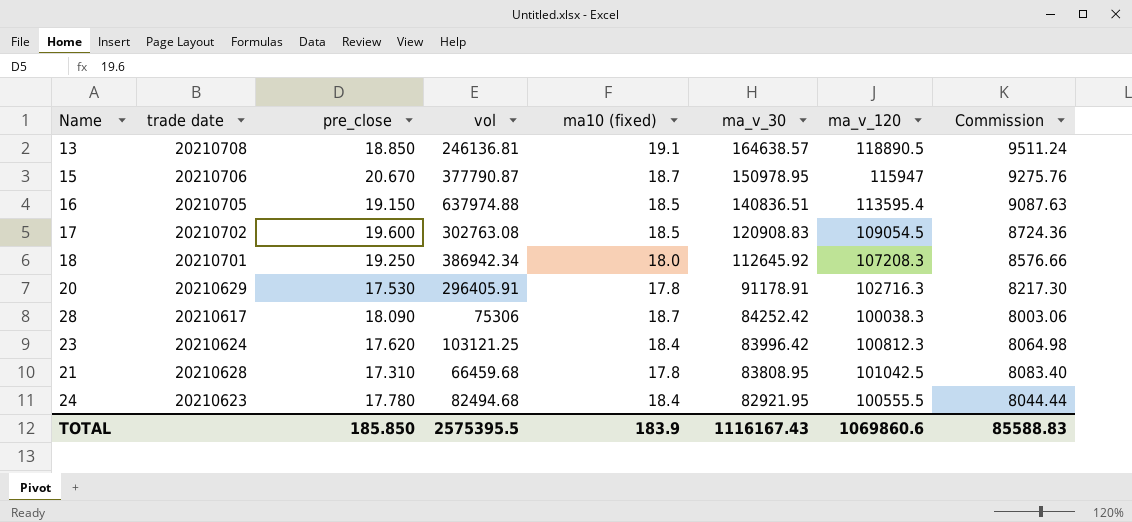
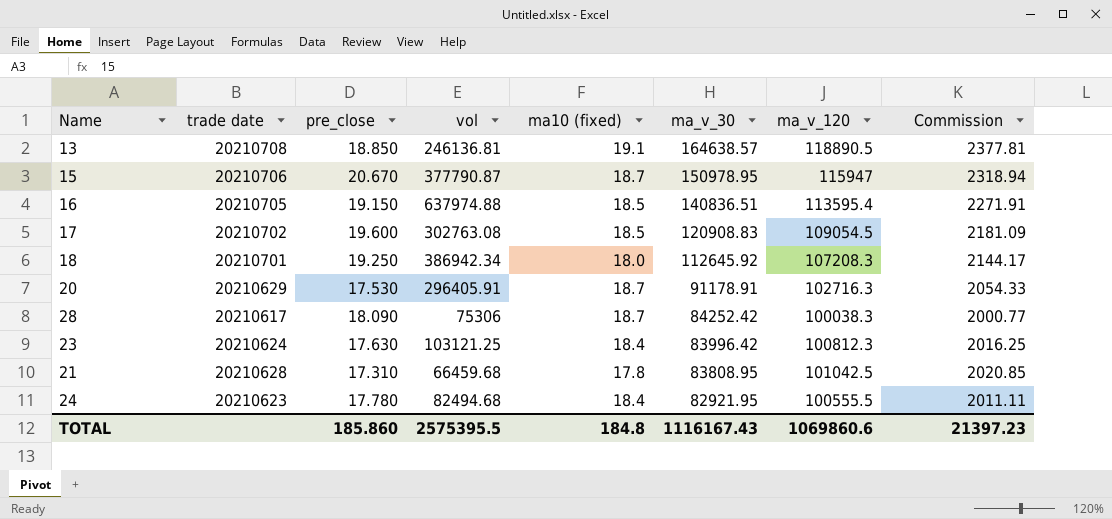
column Commission | formula: [ma_v_120] * 0.08 -> [ma_v_120] * 0.02
20 | ma10 (fixed): 17.8 -> 18.7
23 | pre_close: 17.620 -> 17.630
TOTAL | pre_close: 185.850 -> 185.860
TOTAL | ma10 (fixed): 183.9 -> 184.8
TOTAL | Commission: 85588.83 -> 21397.23

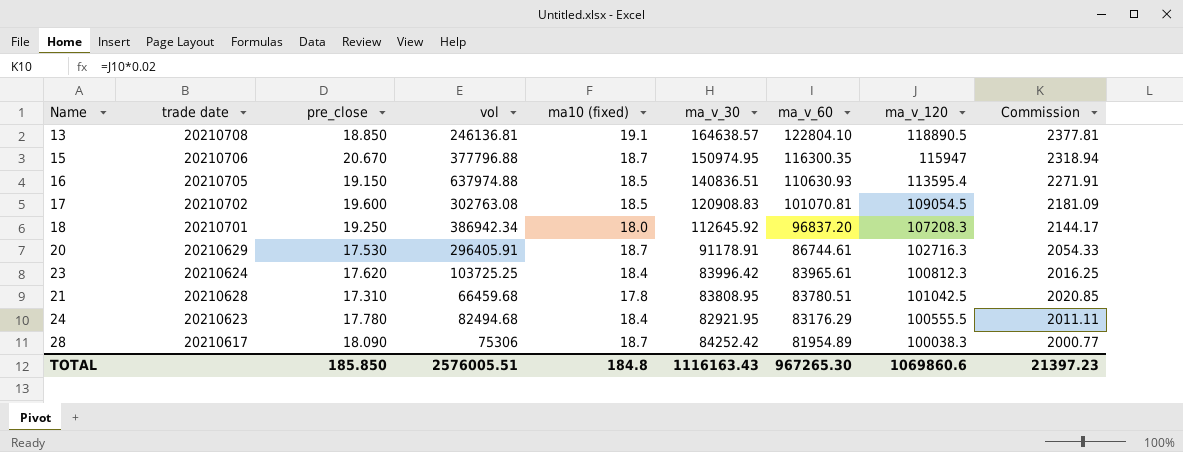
row order: ma_v_30 descending -> ma_v_60 descending
column ma_v_60 | position: none -> 7
15 | vol: 377790.87 -> 377796.88
15 | ma_v_30: 150978.95 -> 150974.95
23 | pre_close: 17.630 -> 17.620
23 | vol: 103121.25 -> 103725.25
TOTAL | pre_close: 185.860 -> 185.850
TOTAL | vol: 2575395.5 -> 2576005.51
TOTAL | ma_v_30: 1116167.43 -> 1116163.43

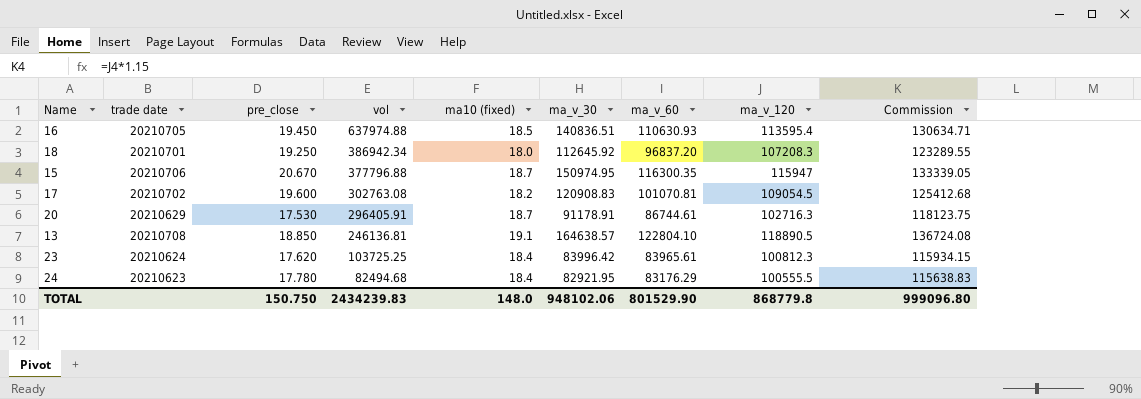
row order: ma_v_60 descending -> vol descending
column Commission | formula: [ma_v_120] * 0.02 -> [ma_v_120] * 1.15
row 21: 20210628 | 17.310 | 66459.68 | 17.8 | 83808.95 | 83780.51 | 101042.5 | 2020.85 -> none
row 28: 20210617 | 18.090 | 75306 | 18.7 | 84252.42 | 81954.89 | 100038.3 | 2000.77 -> none
16 | pre_close: 19.150 -> 19.450
17 | ma10 (fixed): 18.5 -> 18.2
TOTAL | pre_close: 185.850 -> 150.750
TOTAL | vol: 2576005.51 -> 2434239.83
TOTAL | ma10 (fixed): 184.8 -> 148.0
TOTAL | ma_v_30: 1116163.43 -> 948102.06
TOTAL | ma_v_60: 967265.30 -> 801529.90
TOTAL | ma_v_120: 1069860.6 -> 868779.8
TOTAL | Commission: 21397.23 -> 999096.80

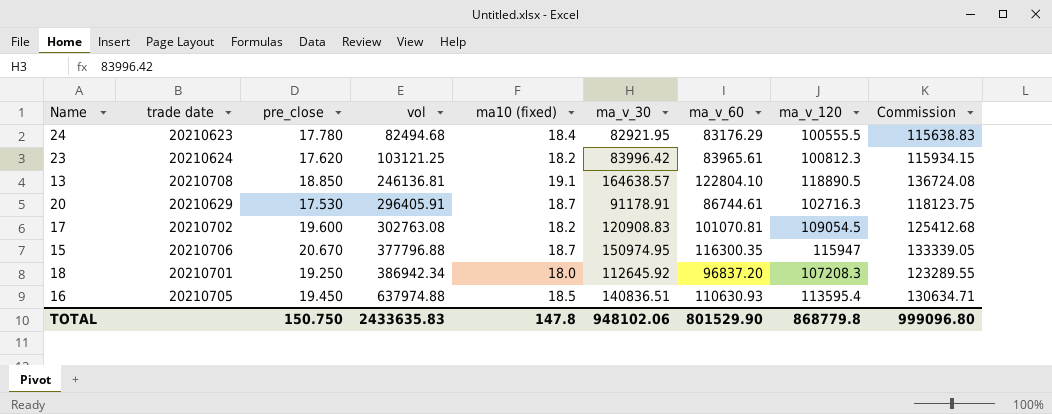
row order: vol descending -> vol ascending
23 | vol: 103725.25 -> 103121.25
23 | ma10 (fixed): 18.4 -> 18.2
TOTAL | vol: 2434239.83 -> 2433635.83
TOTAL | ma10 (fixed): 148.0 -> 147.8

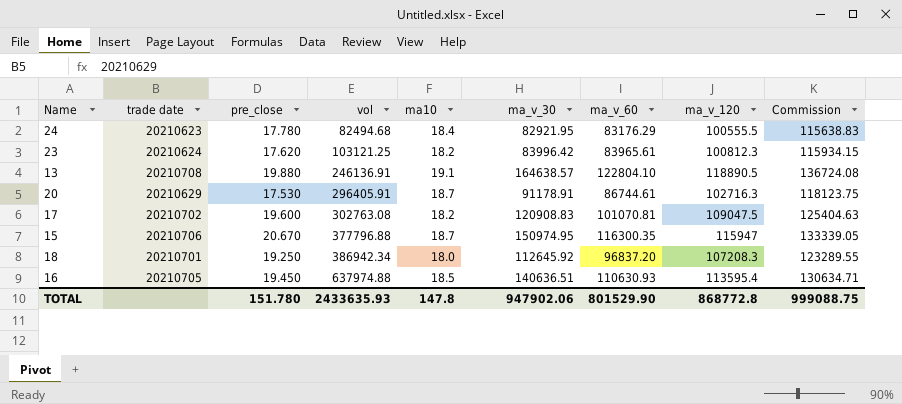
column name: ma10 (fixed) -> ma10
13 | pre_close: 18.850 -> 19.880
13 | vol: 246136.81 -> 246136.91
17 | ma_v_120: 109054.5 -> 109047.5
17 | Commission: 125412.68 -> 125404.63
16 | ma_v_30: 140836.51 -> 140636.51
TOTAL | pre_close: 150.750 -> 151.780
TOTAL | vol: 2433635.83 -> 2433635.93
TOTAL | ma_v_30: 948102.06 -> 947902.06
TOTAL | ma_v_120: 868779.8 -> 868772.8
TOTAL | Commission: 999096.80 -> 999088.75

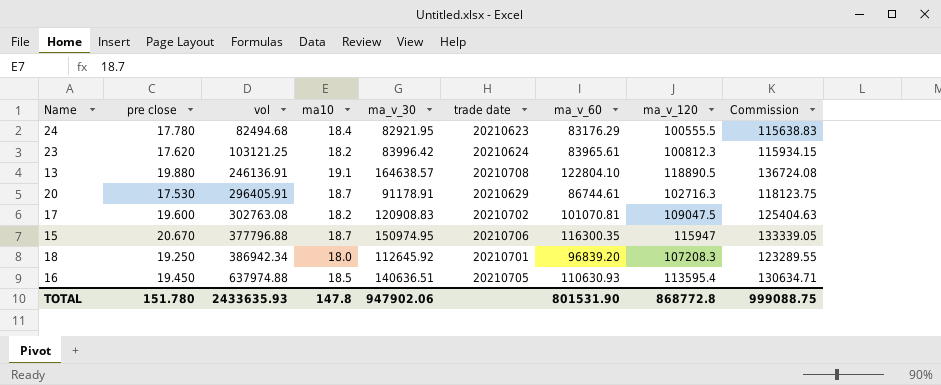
column name: pre_close -> pre close
column trade date | position: 2 -> 6
18 | ma_v_60: 96837.20 -> 96839.20
TOTAL | ma_v_60: 801529.90 -> 801531.90

